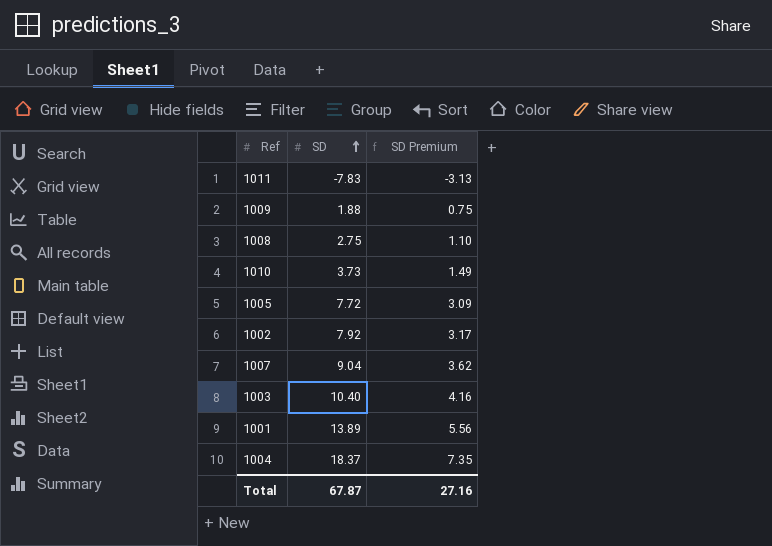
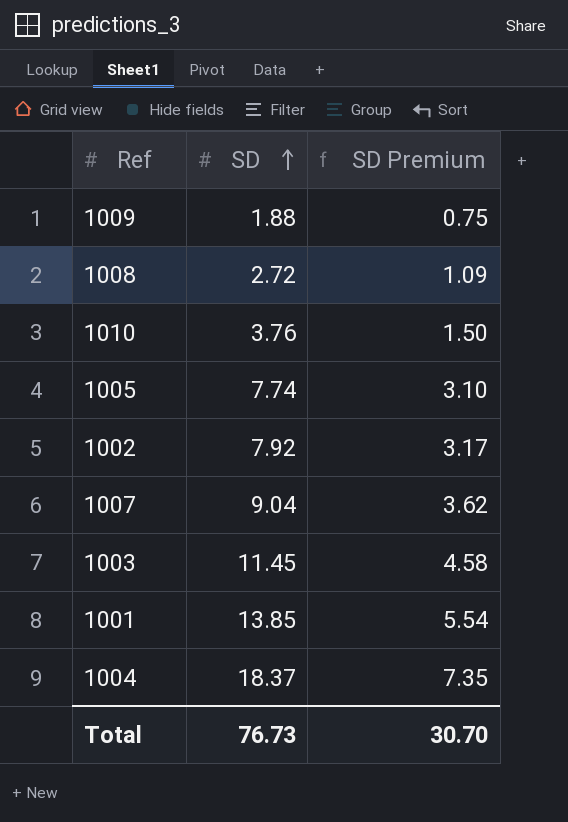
row 1011: -7.83 | -3.13 -> none
1008 | SD: 2.75 -> 2.72
1008 | SD Premium: 1.10 -> 1.09
1010 | SD: 3.73 -> 3.76
1010 | SD Premium: 1.49 -> 1.50
1005 | SD: 7.72 -> 7.74
1005 | SD Premium: 3.09 -> 3.10
1003 | SD: 10.40 -> 11.45
1003 | SD Premium: 4.16 -> 4.58
1001 | SD: 13.89 -> 13.85
1001 | SD Premium: 5.56 -> 5.54
Total | SD: 67.87 -> 76.73
Total | SD Premium: 27.16 -> 30.70

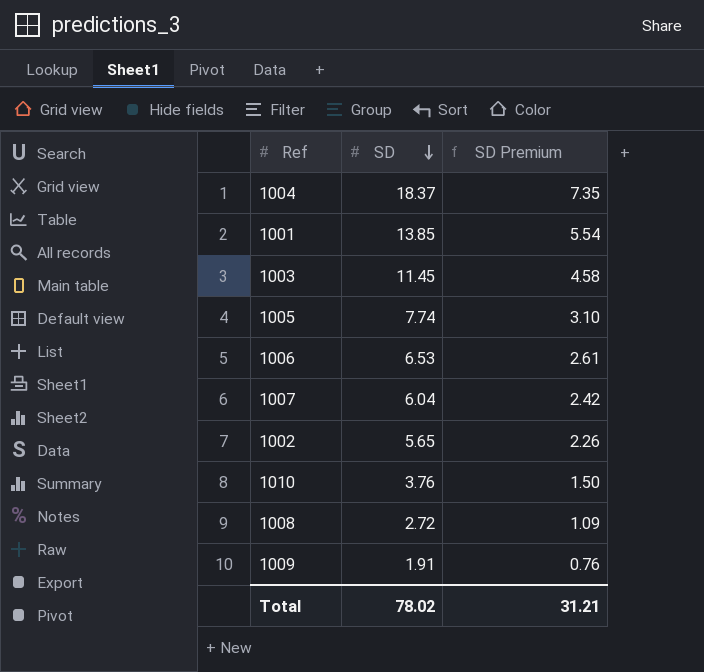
row order: SD ascending -> SD descending
row 1006: none -> 6.53 | 2.61
1007 | SD: 9.04 -> 6.04
1007 | SD Premium: 3.62 -> 2.42
1002 | SD: 7.92 -> 5.65
1002 | SD Premium: 3.17 -> 2.26
1009 | SD: 1.88 -> 1.91
1009 | SD Premium: 0.75 -> 0.76
Total | SD: 76.73 -> 78.02
Total | SD Premium: 30.70 -> 31.21

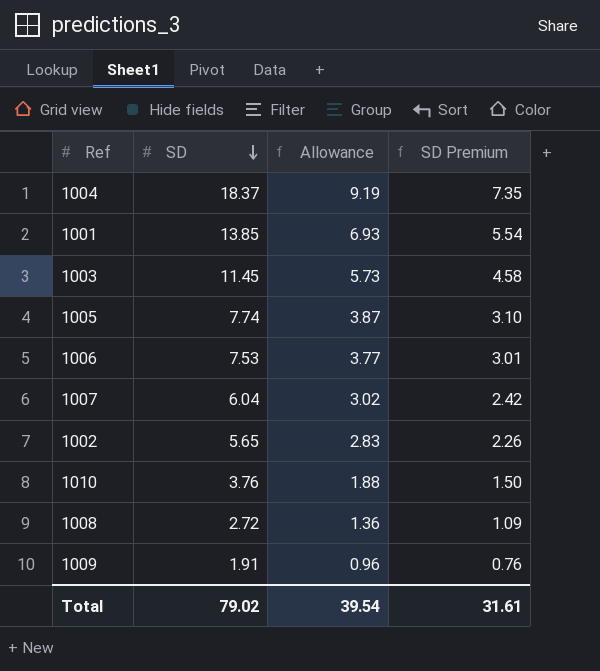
column Allowance | formula: none -> [SD] * 0.5
1006 | SD: 6.53 -> 7.53
1006 | SD Premium: 2.61 -> 3.01
Total | SD: 78.02 -> 79.02
Total | SD Premium: 31.21 -> 31.61

